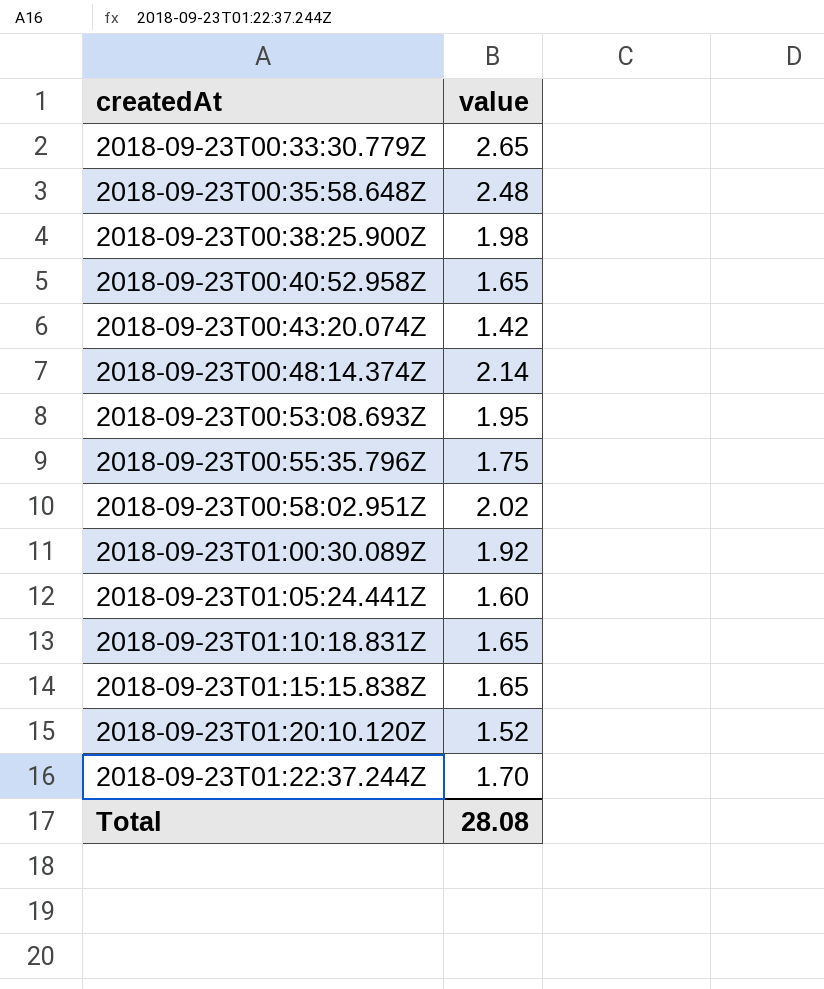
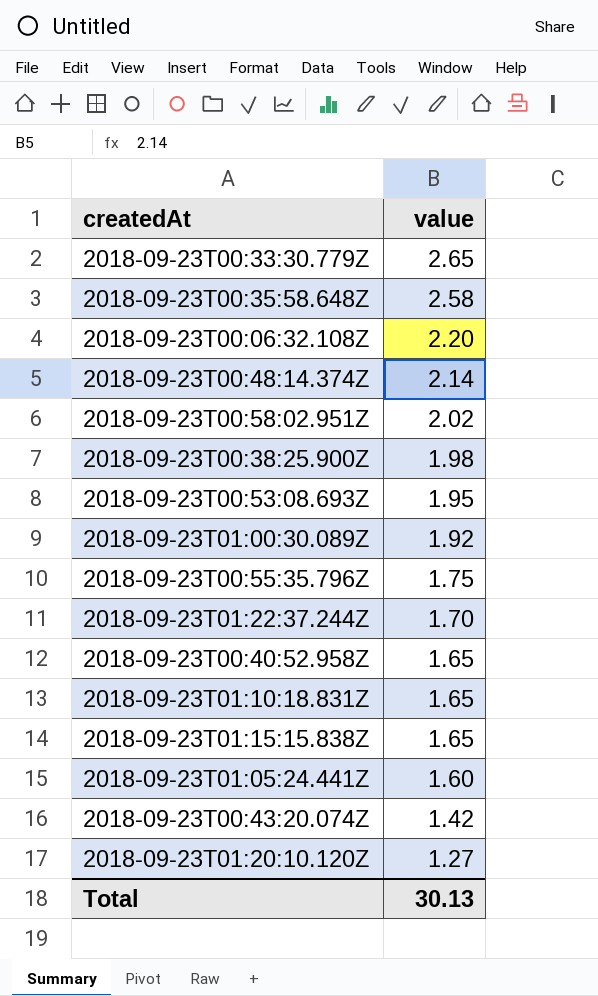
row order: createdAt ascending -> value descending
2018-09-23T00:35:58.648Z | value: 2.48 -> 2.58
row 2018-09-23T00:06:32.108Z: none -> 2.20
2018-09-23T01:20:10.120Z | value: 1.52 -> 1.27
Total | value: 28.08 -> 30.13

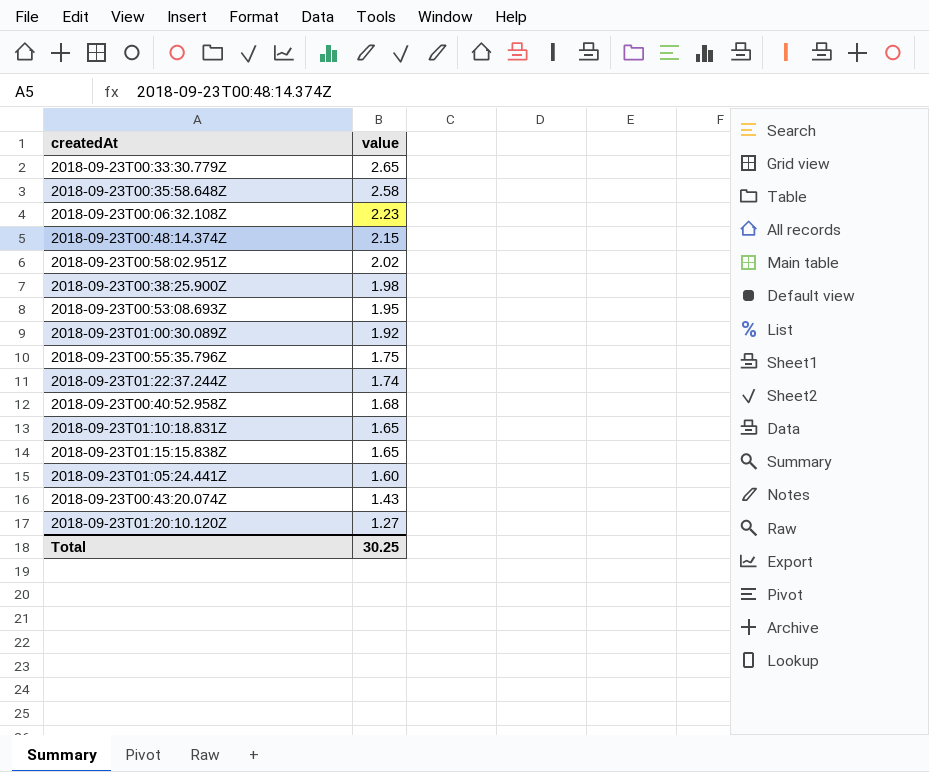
2018-09-23T00:06:32.108Z | value: 2.20 -> 2.23
2018-09-23T00:48:14.374Z | value: 2.14 -> 2.15
2018-09-23T01:22:37.244Z | value: 1.70 -> 1.74
2018-09-23T00:40:52.958Z | value: 1.65 -> 1.68
2018-09-23T00:43:20.074Z | value: 1.42 -> 1.43
Total | value: 30.13 -> 30.25

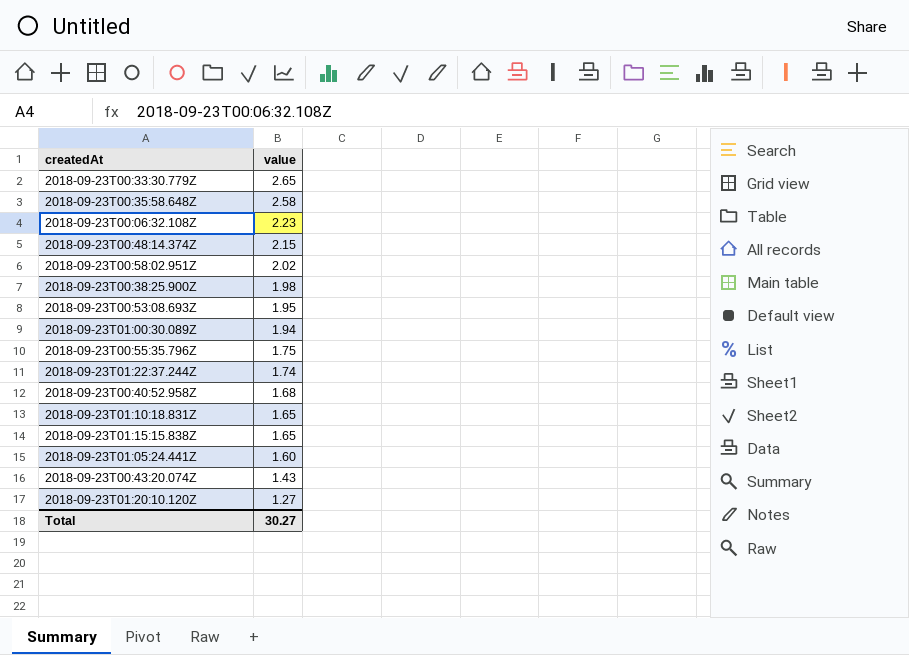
2018-09-23T01:00:30.089Z | value: 1.92 -> 1.94
Total | value: 30.25 -> 30.27

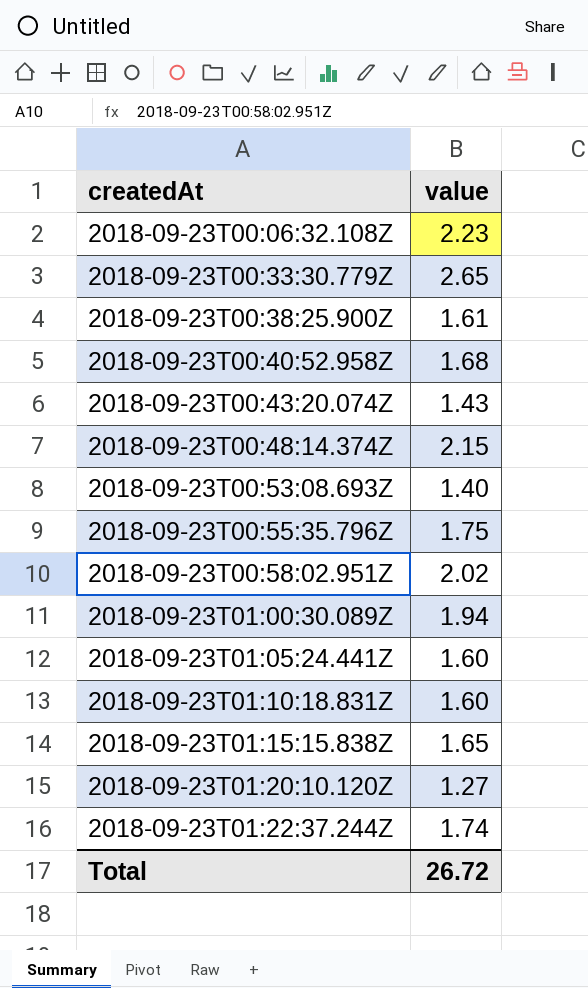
row order: value descending -> createdAt ascending
row 2018-09-23T00:35:58.648Z: 2.58 -> none
2018-09-23T00:38:25.900Z | value: 1.98 -> 1.61
2018-09-23T00:53:08.693Z | value: 1.95 -> 1.40
2018-09-23T01:10:18.831Z | value: 1.65 -> 1.60
Total | value: 30.27 -> 26.72

